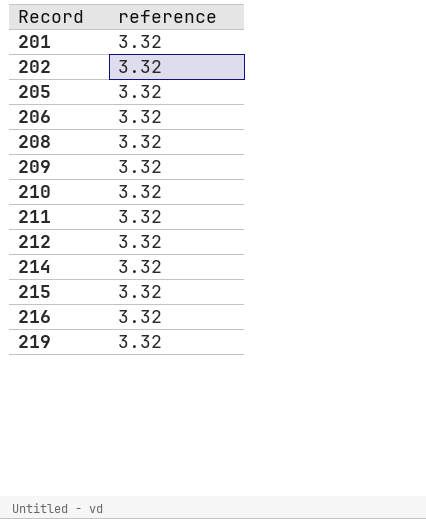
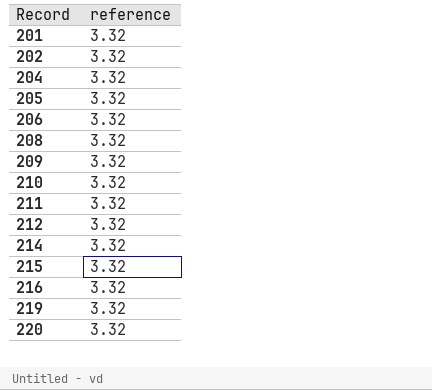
row 204: none -> 3.32
row 220: none -> 3.32

